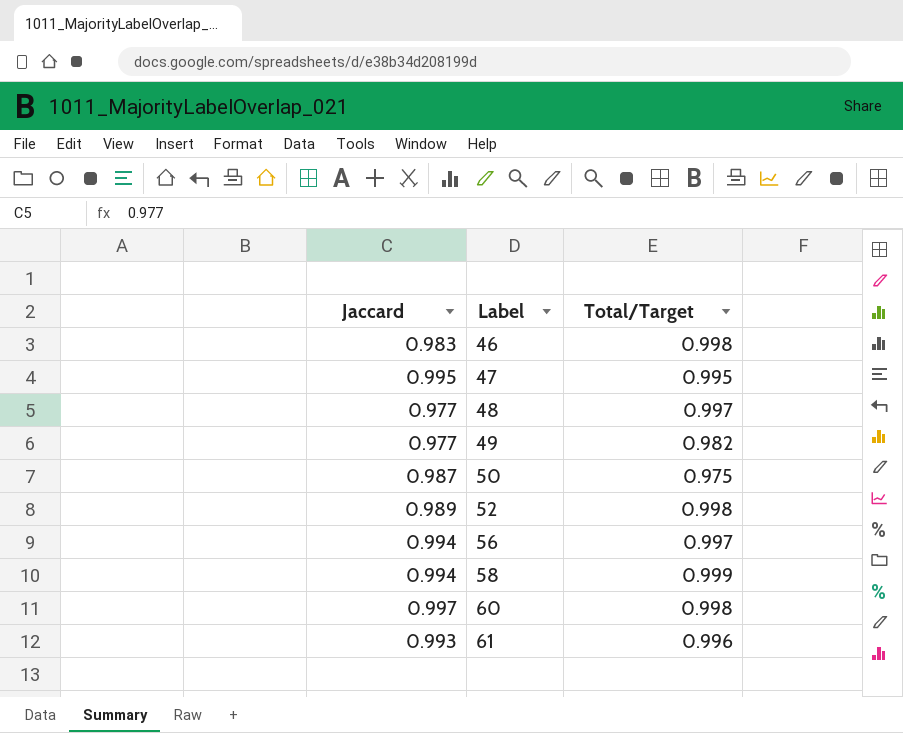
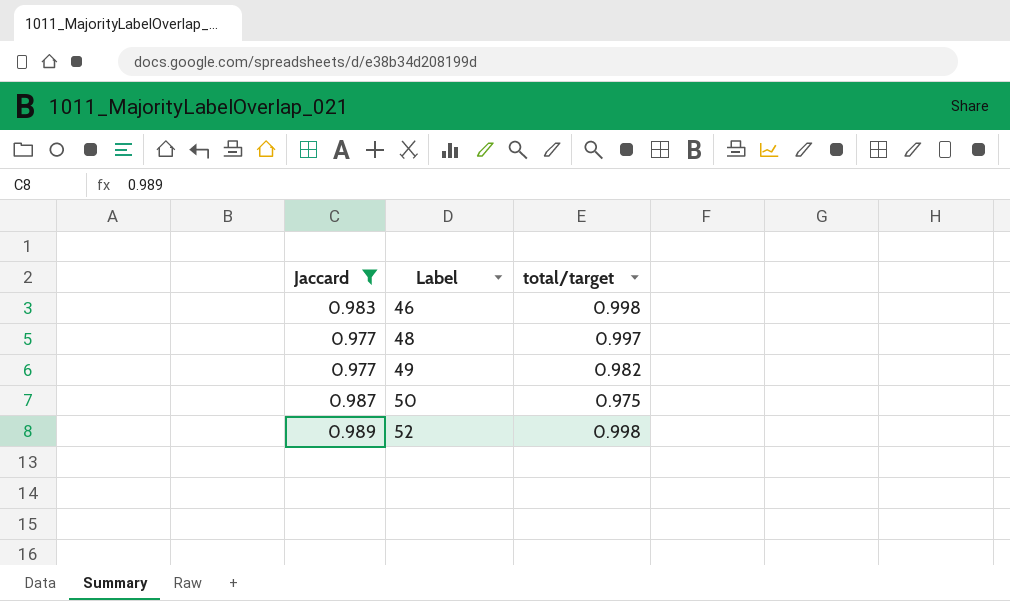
filter: none -> Jaccard <= 0.989
column name: Total/Target -> total/target

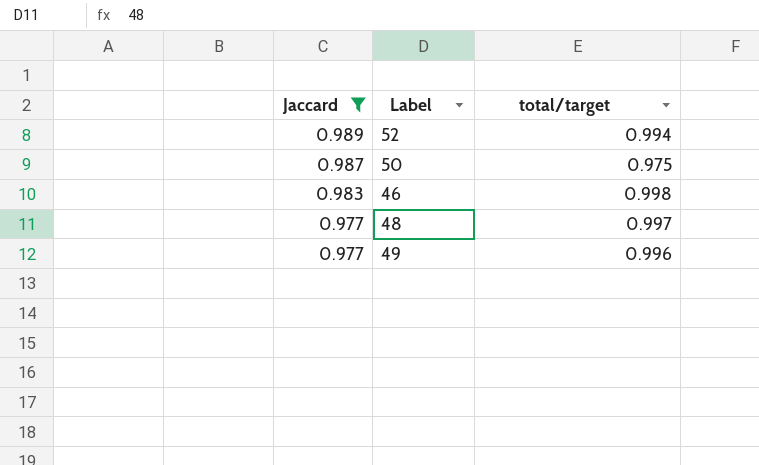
row order: Label ascending -> Jaccard descending
52 | total/target: 0.998 -> 0.994
49 | total/target: 0.982 -> 0.996

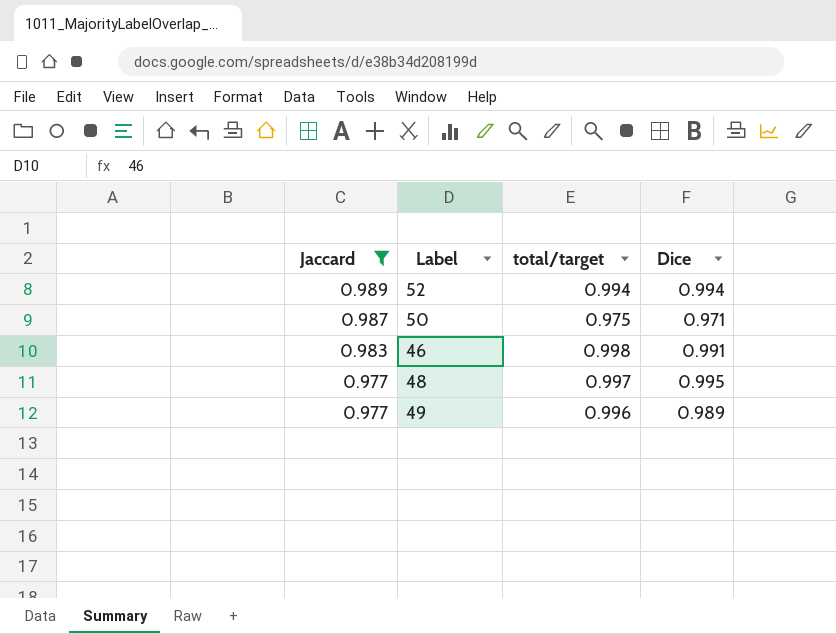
column Dice | position: none -> 4

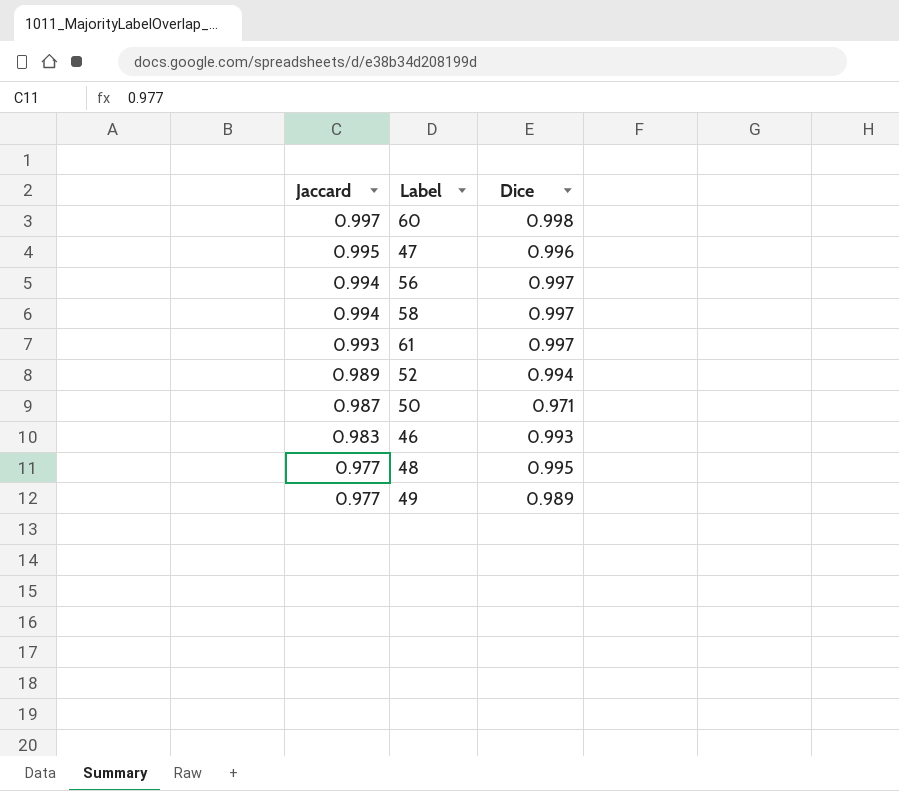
filter: Jaccard <= 0.989 -> none
column total/target | position: 3 -> none
46 | Dice: 0.991 -> 0.993

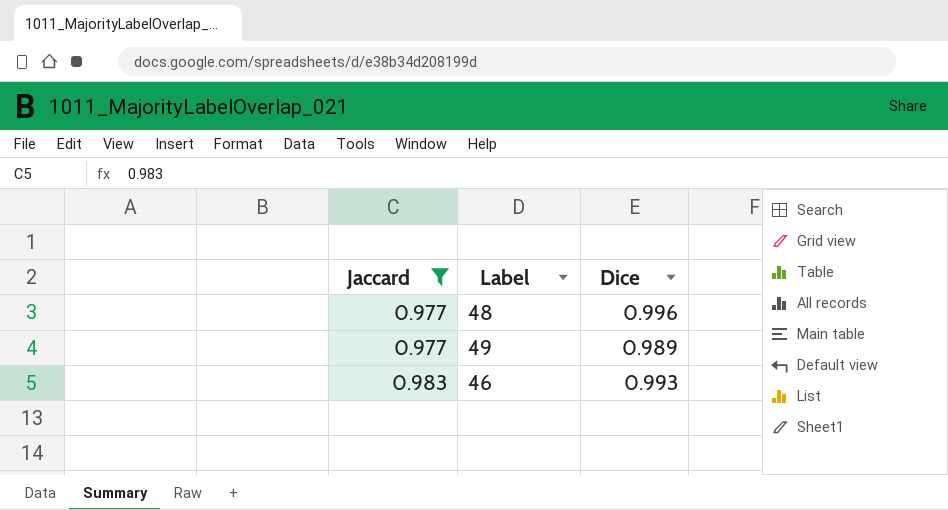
filter: none -> Jaccard <= 0.983
row order: Jaccard descending -> Jaccard ascending
48 | Dice: 0.995 -> 0.996

